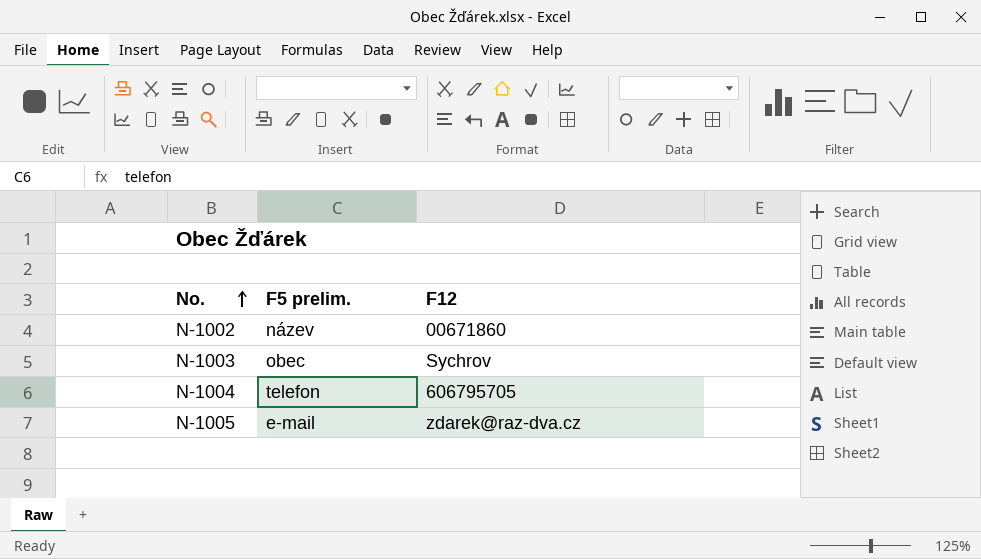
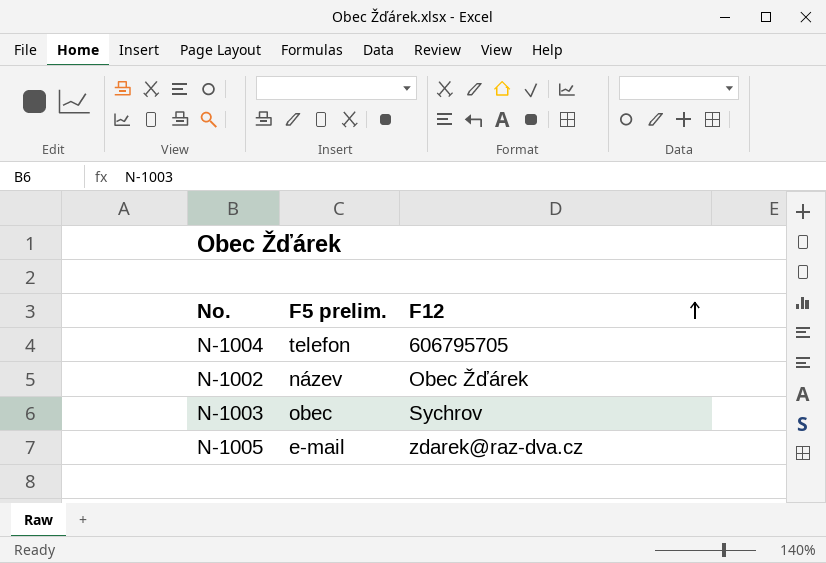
row order: No. ascending -> F12 ascending
N-1002 | F12: 00671860 -> Obec Žďárek

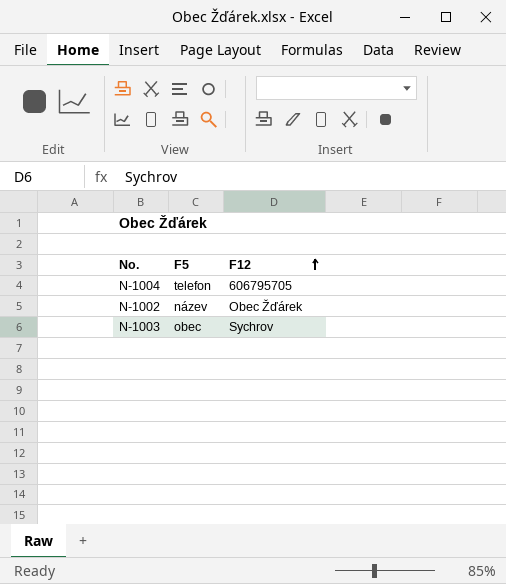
column name: F5 prelim. -> F5
row N-1005: e-mail | zdarek@raz-dva.cz -> none

